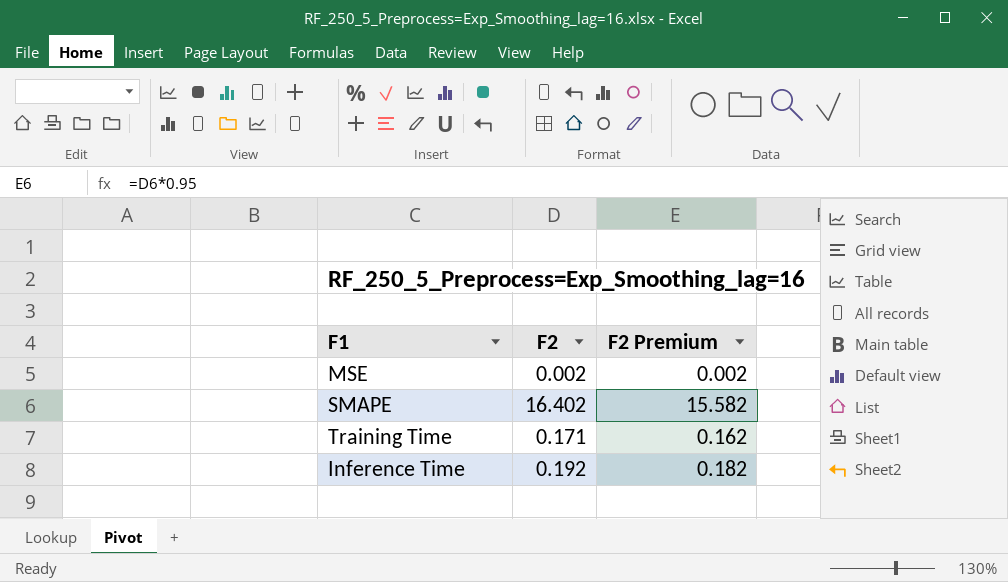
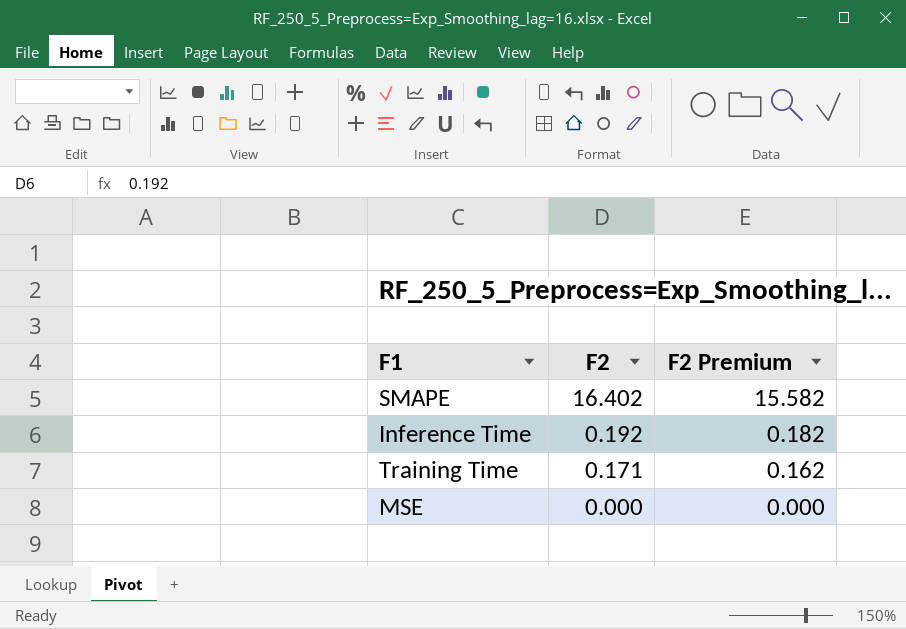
row order: none -> F2 descending
MSE | F2: 0.002 -> 0.000
MSE | F2 Premium: 0.002 -> 0.000

